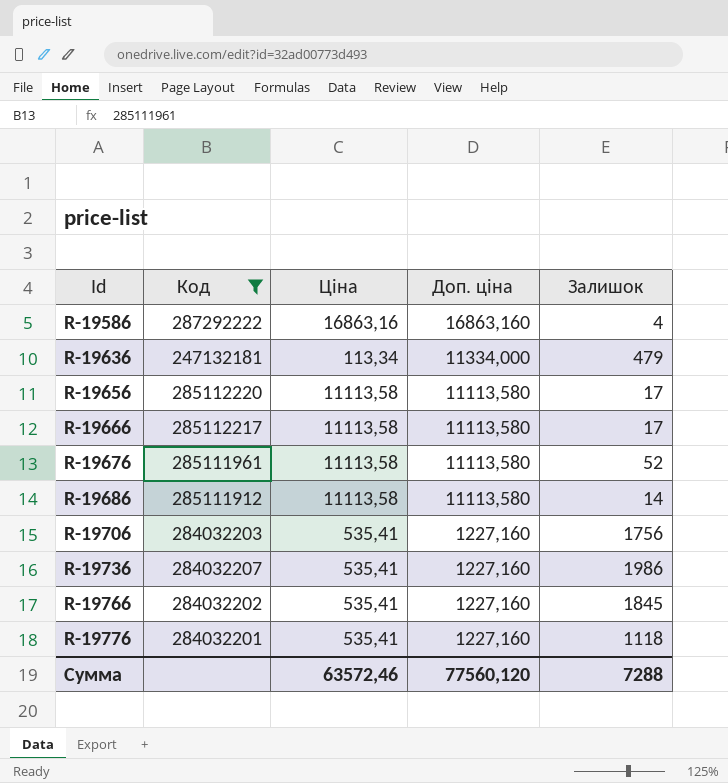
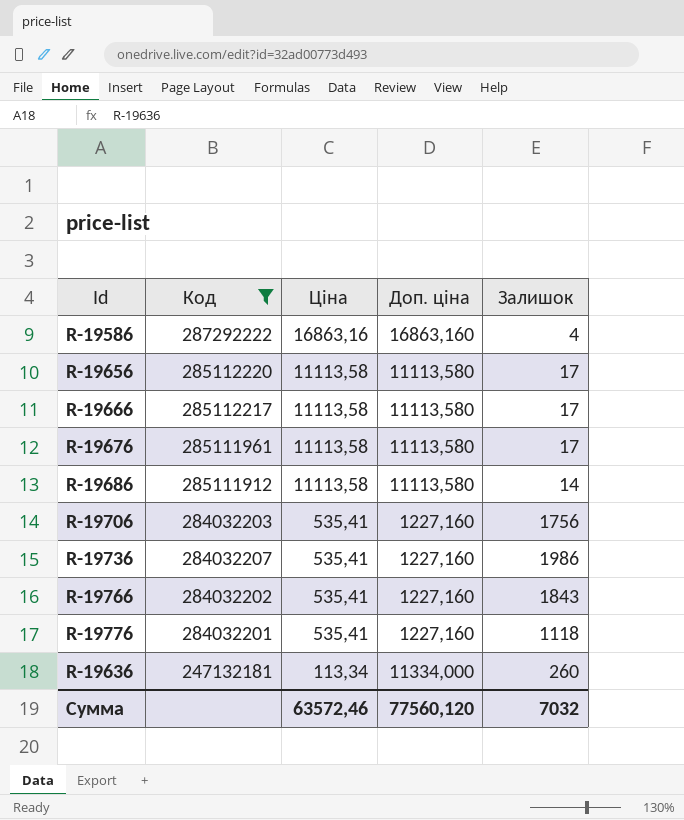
row order: Id ascending -> Ціна descending
R-19676 | Залишок: 52 -> 17
R-19766 | Залишок: 1845 -> 1843
R-19636 | Залишок: 479 -> 260
Сумма | Залишок: 7288 -> 7032

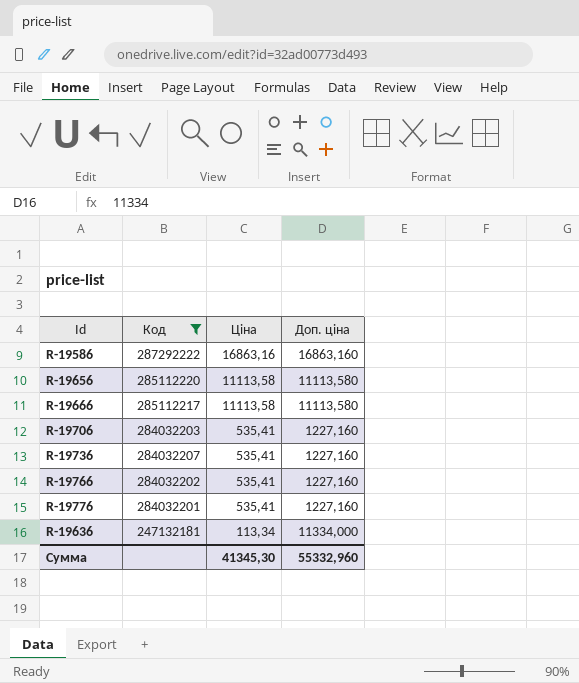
column Залишок | position: 5 -> none
row R-19676: 285111961 | 11113,58 | 11113,580 | 17 -> none
row R-19686: 285111912 | 11113,58 | 11113,580 | 14 -> none
Сумма | Ціна: 63572,46 -> 41345,30
Сумма | Доп. ціна: 77560,120 -> 55332,960

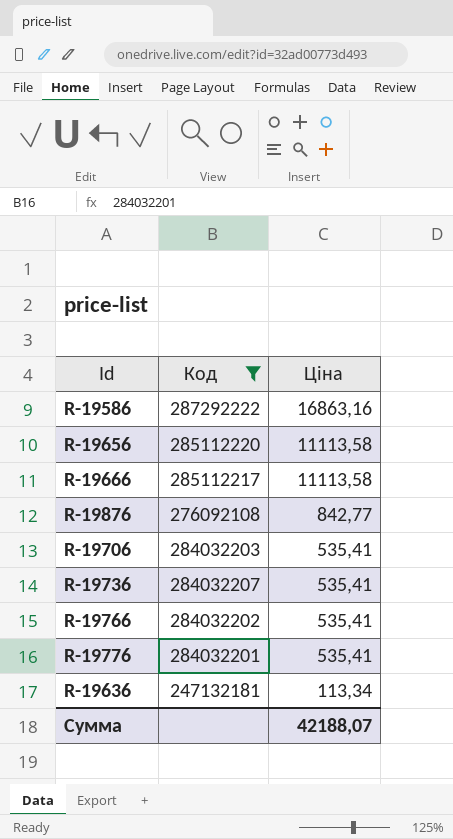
column Доп. ціна | position: 4 -> none
row R-19876: none -> 276092108 | 842,77
Сумма | Ціна: 41345,30 -> 42188,07

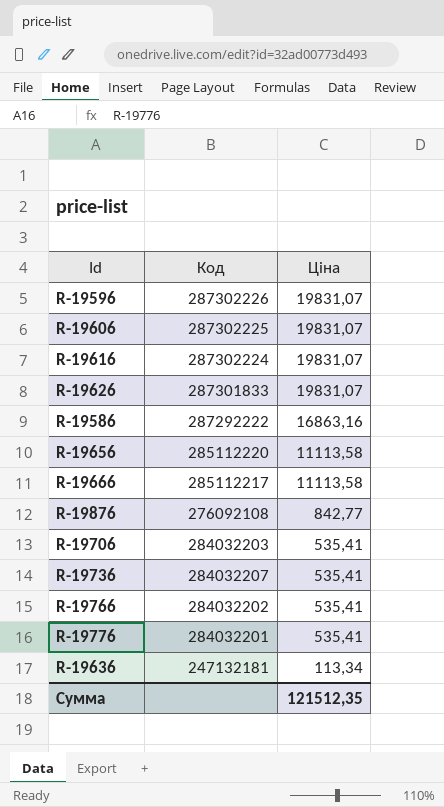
filter: Код <= 287292222 -> none
Сумма | Ціна: 42188,07 -> 121512,35

